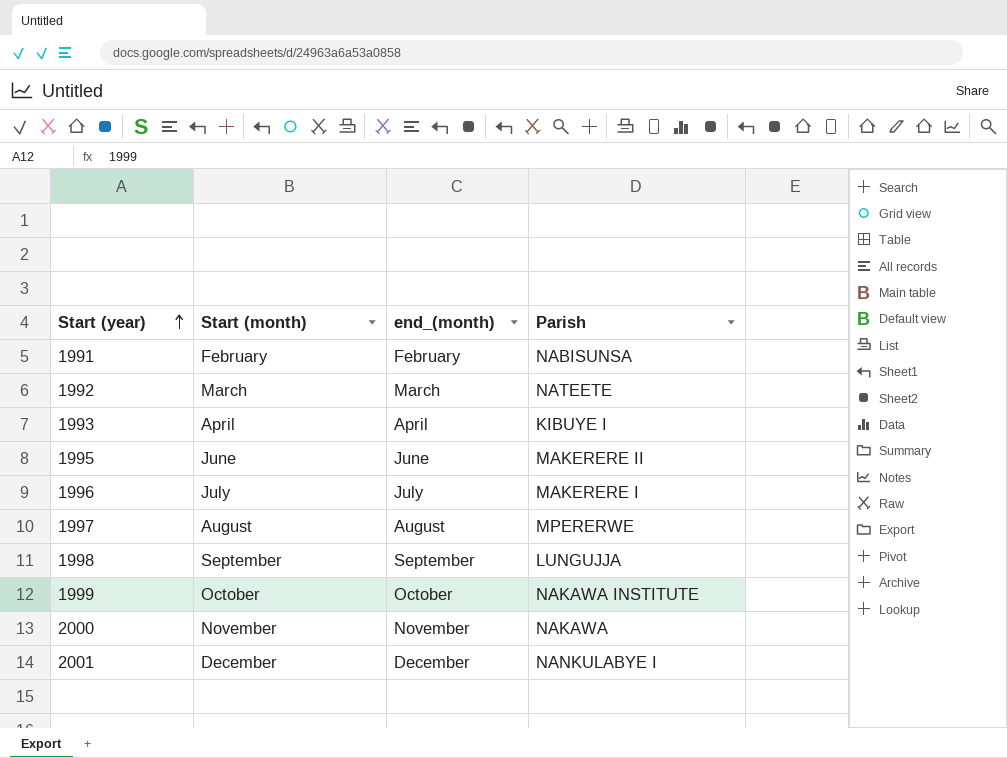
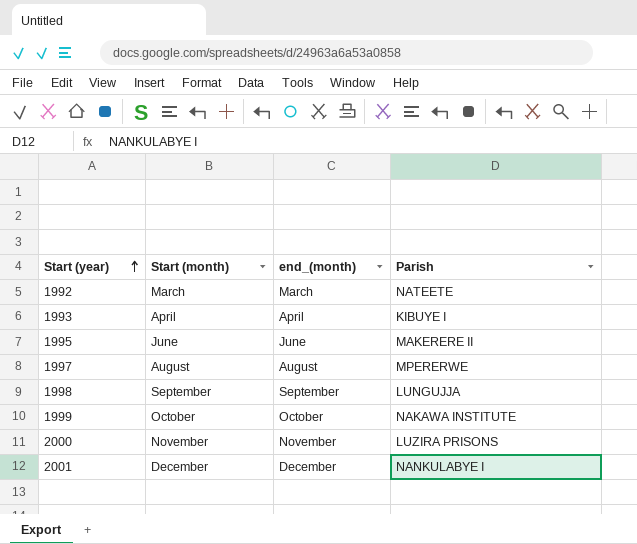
row 1991: February | February | NABISUNSA -> none
row 1996: July | July | MAKERERE I -> none
2000 | Parish: NAKAWA -> LUZIRA PRISONS

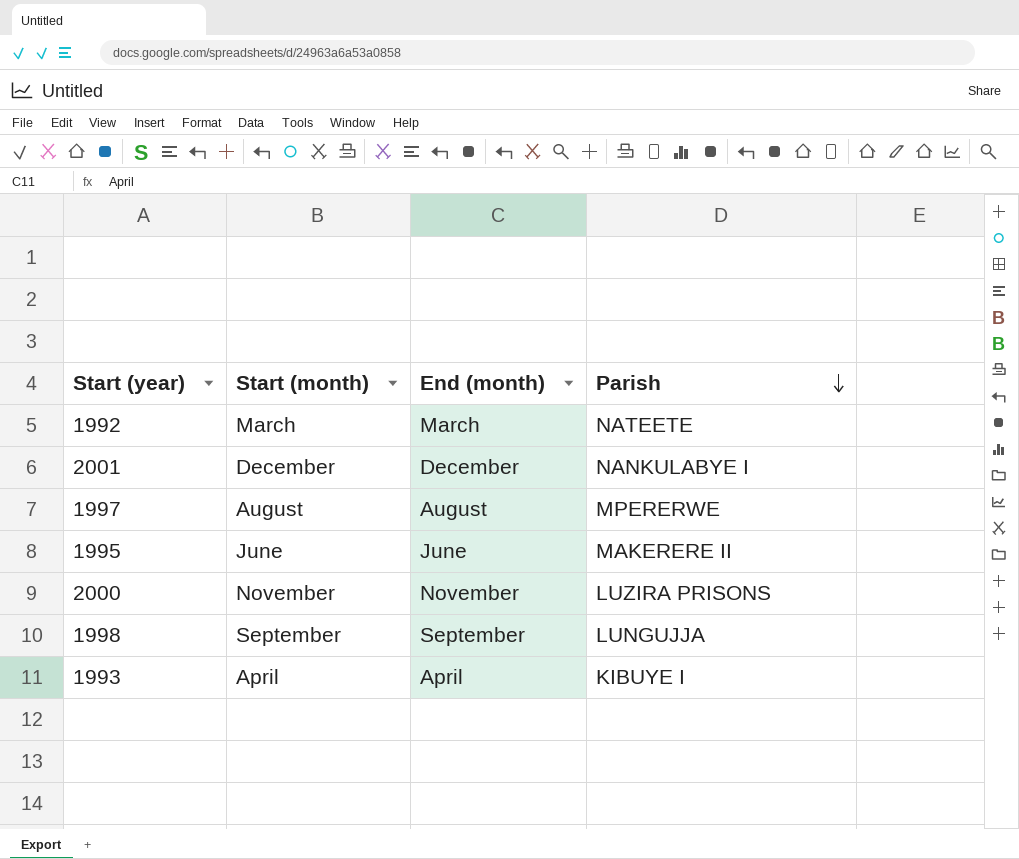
row order: Start (year) ascending -> Parish descending
column name: end_(month) -> End (month)
row 1999: October | October | NAKAWA INSTITUTE -> none

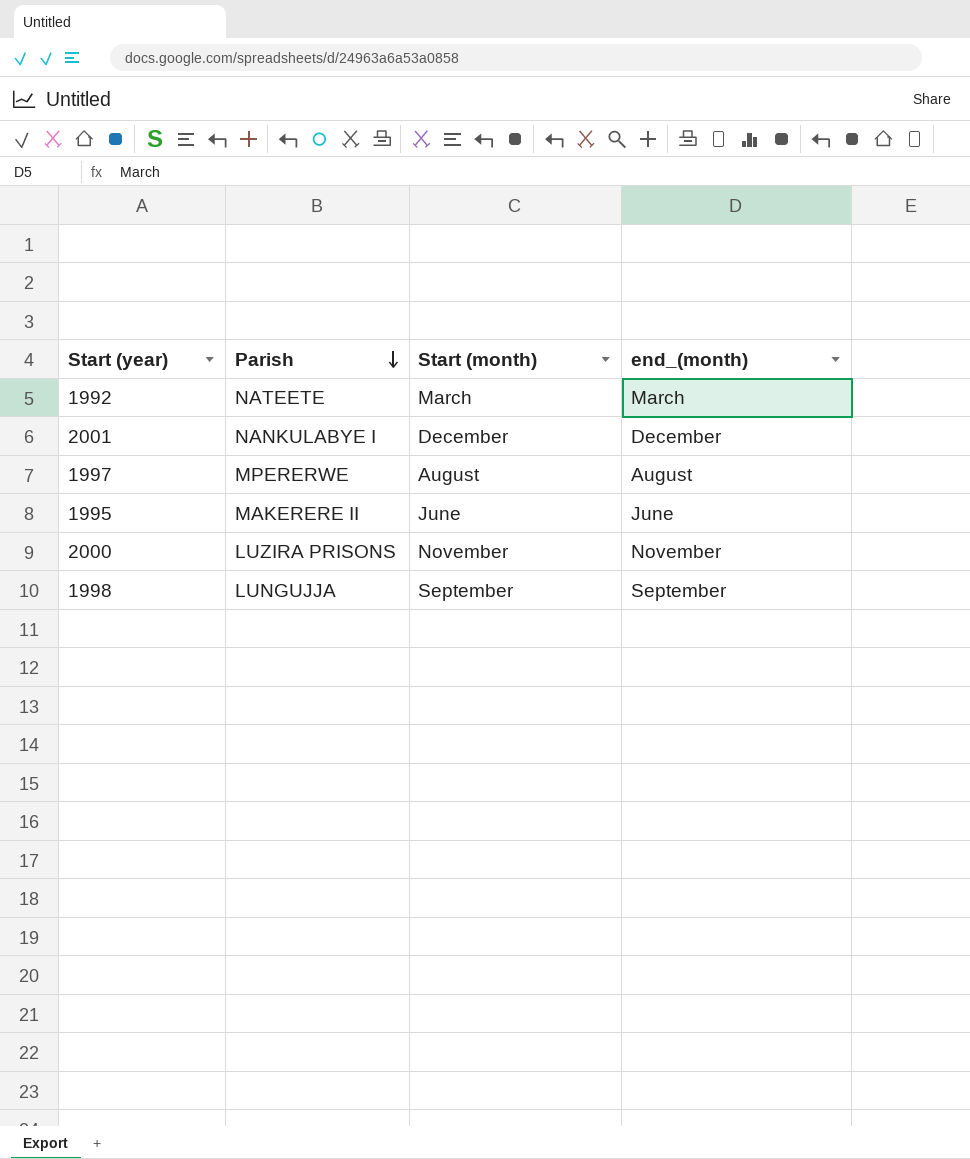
column Parish | position: 4 -> 2
column name: End (month) -> end_(month)
row 1993: April | April | KIBUYE I -> none

